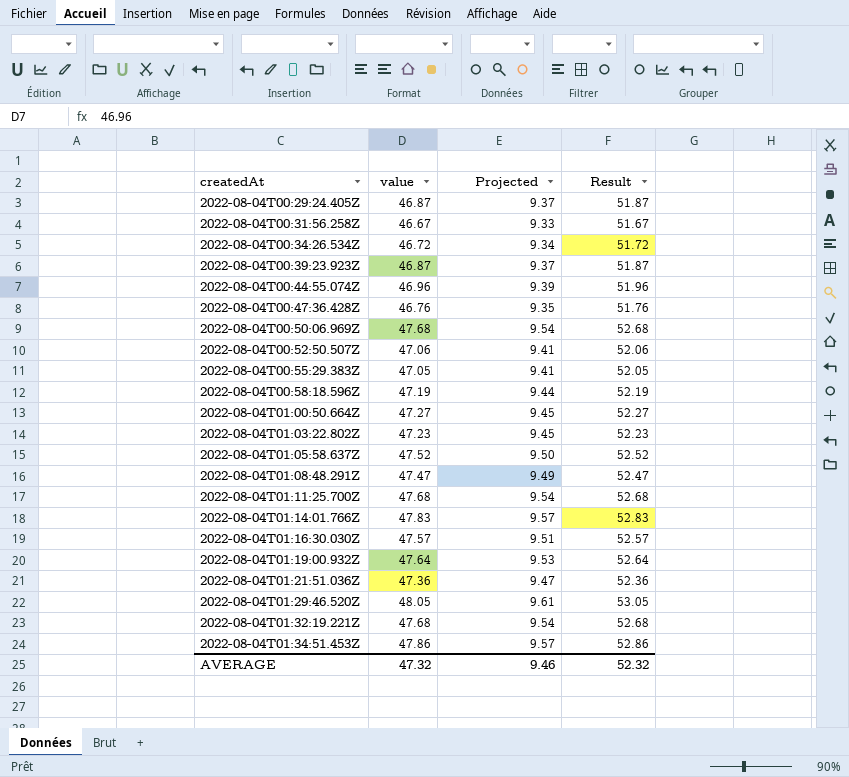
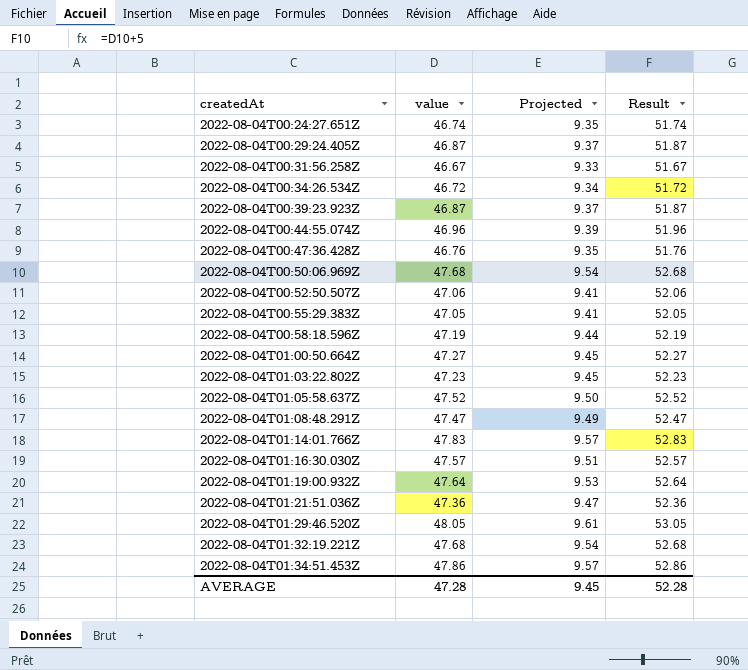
row 2022-08-04T01:11:25.700Z: 47.68 | 9.54 | 52.68 -> none
row 2022-08-04T00:24:27.651Z: none -> 46.74 | 9.35 | 51.74
AVERAGE | value: 47.32 -> 47.28
AVERAGE | Projected: 9.46 -> 9.45
AVERAGE | Result: 52.32 -> 52.28

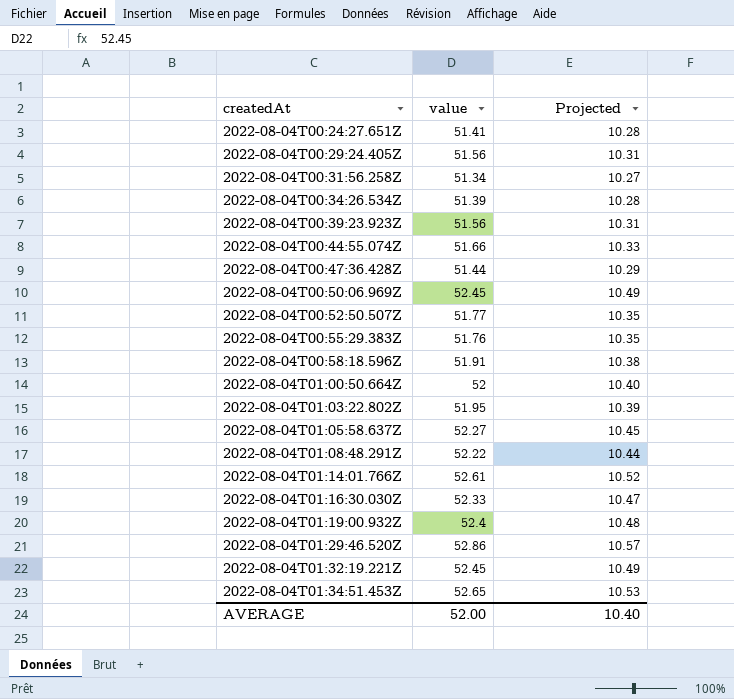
column Result | formula: [value] + 5 -> none
row 2022-08-04T01:21:51.036Z: 47.36 | 9.47 | 52.36 -> none
2022-08-04T00:24:27.651Z | value: 46.74 -> 51.41
2022-08-04T00:24:27.651Z | Projected: 9.35 -> 10.28
2022-08-04T00:29:24.405Z | value: 46.87 -> 51.56
2022-08-04T00:29:24.405Z | Projected: 9.37 -> 10.31
2022-08-04T00:31:56.258Z | value: 46.67 -> 51.34
2022-08-04T00:31:56.258Z | Projected: 9.33 -> 10.27
2022-08-04T00:34:26.534Z | value: 46.72 -> 51.39
2022-08-04T00:34:26.534Z | Projected: 9.34 -> 10.28
2022-08-04T00:39:23.923Z | value: 46.87 -> 51.56
2022-08-04T00:39:23.923Z | Projected: 9.37 -> 10.31
2022-08-04T00:44:55.074Z | value: 46.96 -> 51.66
2022-08-04T00:44:55.074Z | Projected: 9.39 -> 10.33
2022-08-04T00:47:36.428Z | value: 46.76 -> 51.44
2022-08-04T00:47:36.428Z | Projected: 9.35 -> 10.29
2022-08-04T00:50:06.969Z | value: 47.68 -> 52.45
2022-08-04T00:50:06.969Z | Projected: 9.54 -> 10.49
2022-08-04T00:52:50.507Z | value: 47.06 -> 51.77
2022-08-04T00:52:50.507Z | Projected: 9.41 -> 10.35
2022-08-04T00:55:29.383Z | value: 47.05 -> 51.76
2022-08-04T00:55:29.383Z | Projected: 9.41 -> 10.35
2022-08-04T00:58:18.596Z | value: 47.19 -> 51.91
2022-08-04T00:58:18.596Z | Projected: 9.44 -> 10.38
2022-08-04T01:00:50.664Z | value: 47.27 -> 52
2022-08-04T01:00:50.664Z | Projected: 9.45 -> 10.40
2022-08-04T01:03:22.802Z | value: 47.23 -> 51.95
2022-08-04T01:03:22.802Z | Projected: 9.45 -> 10.39
2022-08-04T01:05:58.637Z | value: 47.52 -> 52.27
2022-08-04T01:05:58.637Z | Projected: 9.50 -> 10.45
2022-08-04T01:08:48.291Z | value: 47.47 -> 52.22
2022-08-04T01:08:48.291Z | Projected: 9.49 -> 10.44
2022-08-04T01:14:01.766Z | value: 47.83 -> 52.61
2022-08-04T01:14:01.766Z | Projected: 9.57 -> 10.52
2022-08-04T01:16:30.030Z | value: 47.57 -> 52.33
2022-08-04T01:16:30.030Z | Projected: 9.51 -> 10.47
2022-08-04T01:19:00.932Z | value: 47.64 -> 52.4
2022-08-04T01:19:00.932Z | Projected: 9.53 -> 10.48
2022-08-04T01:29:46.520Z | value: 48.05 -> 52.86
2022-08-04T01:29:46.520Z | Projected: 9.61 -> 10.57
2022-08-04T01:32:19.221Z | value: 47.68 -> 52.45
2022-08-04T01:32:19.221Z | Projected: 9.54 -> 10.49
2022-08-04T01:34:51.453Z | value: 47.86 -> 52.65
2022-08-04T01:34:51.453Z | Projected: 9.57 -> 10.53
AVERAGE | value: 47.28 -> 52.00
AVERAGE | Projected: 9.45 -> 10.40

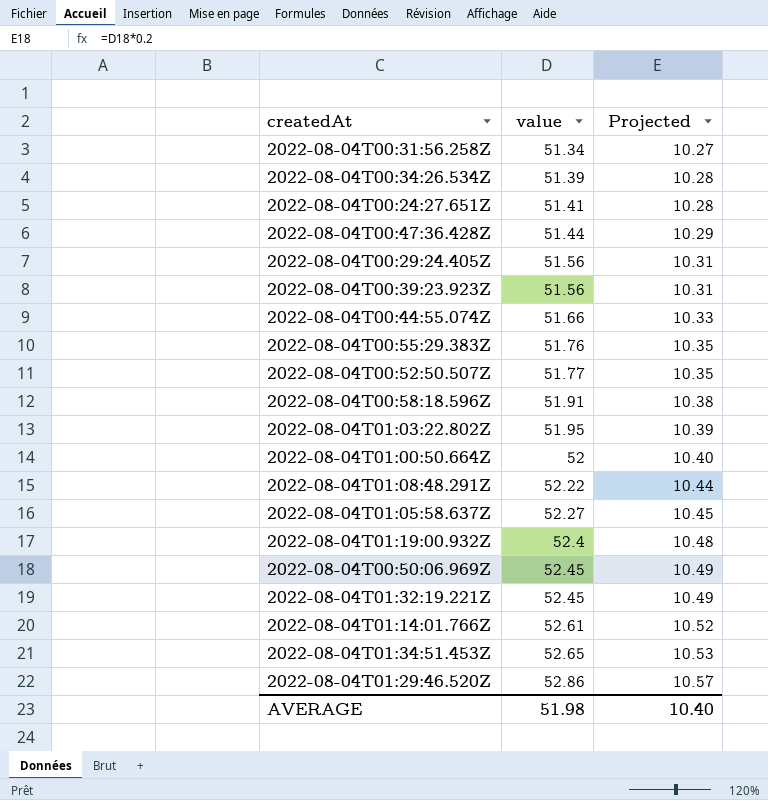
row order: createdAt ascending -> value ascending
row 2022-08-04T01:16:30.030Z: 52.33 | 10.47 -> none
AVERAGE | value: 52.00 -> 51.98

